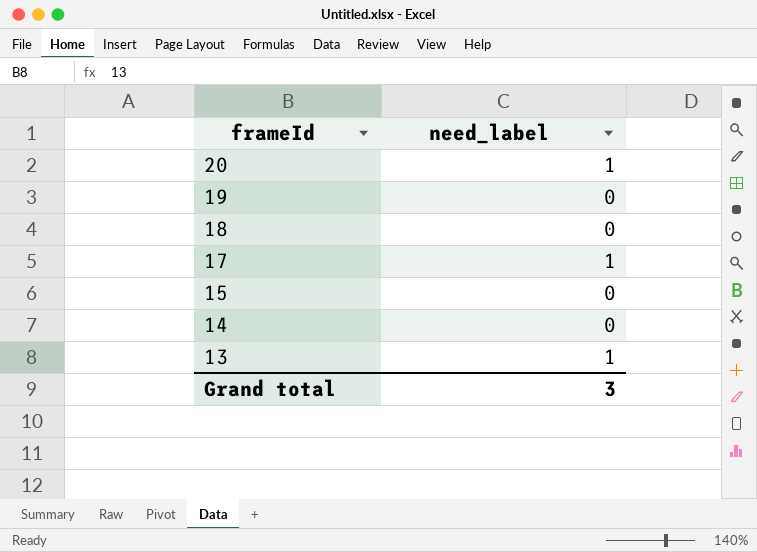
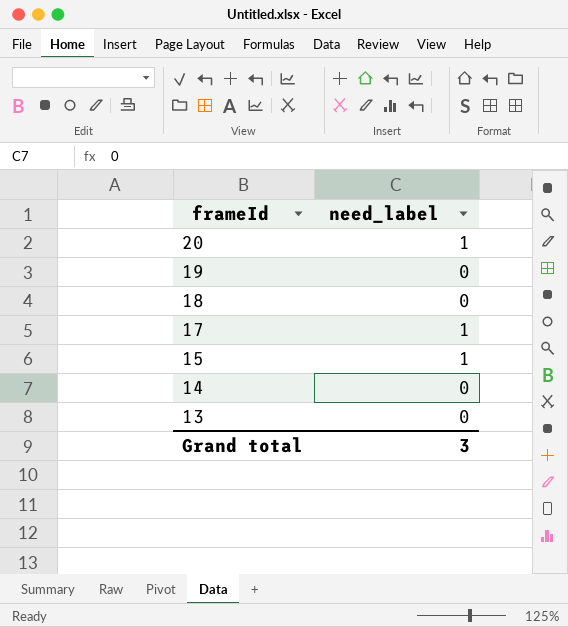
15 | need_label: 0 -> 1
13 | need_label: 1 -> 0

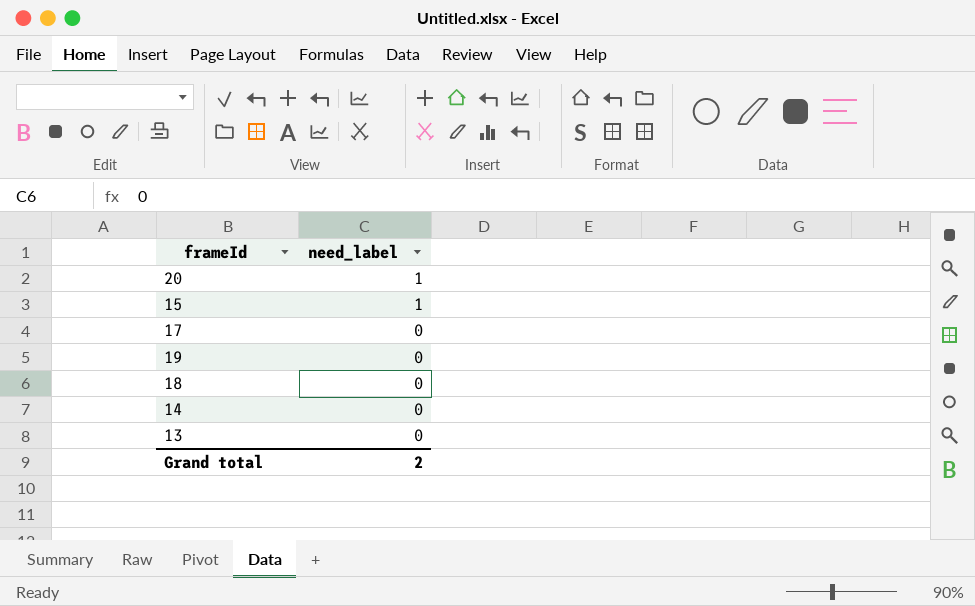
row order: frameId descending -> need_label descending
17 | need_label: 1 -> 0
Grand total | need_label: 3 -> 2

